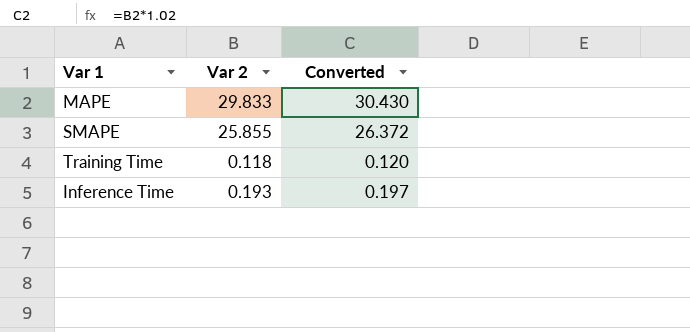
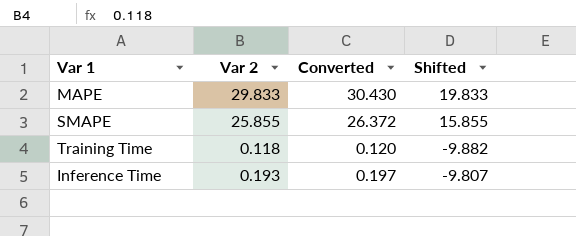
column Shifted | formula: none -> [Var 2] - 10

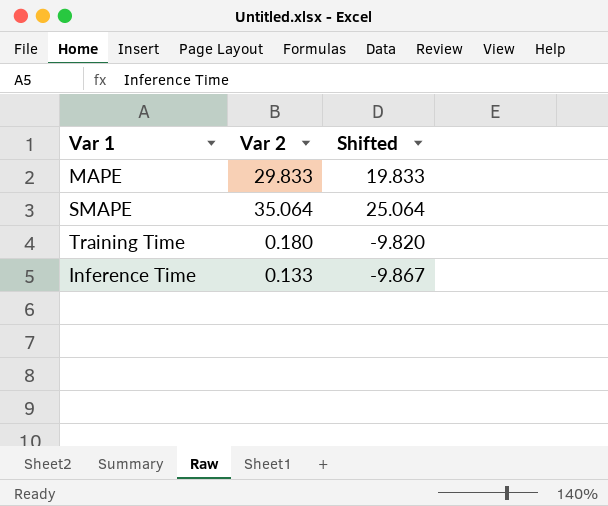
column Converted | formula: [Var 2] * 1.02 -> none
SMAPE | Var 2: 25.855 -> 35.064
SMAPE | Shifted: 15.855 -> 25.064
Training Time | Var 2: 0.118 -> 0.180
Training Time | Shifted: -9.882 -> -9.820
Inference Time | Var 2: 0.193 -> 0.133
Inference Time | Shifted: -9.807 -> -9.867

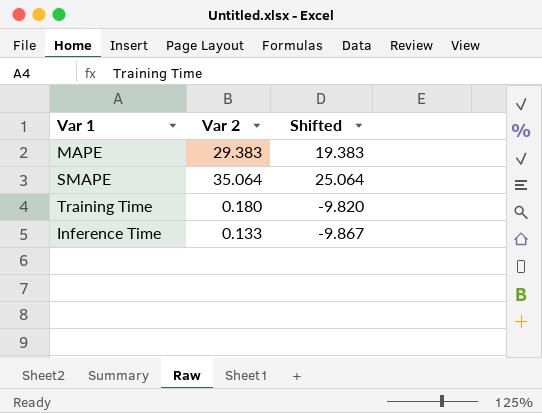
MAPE | Var 2: 29.833 -> 29.383
MAPE | Shifted: 19.833 -> 19.383

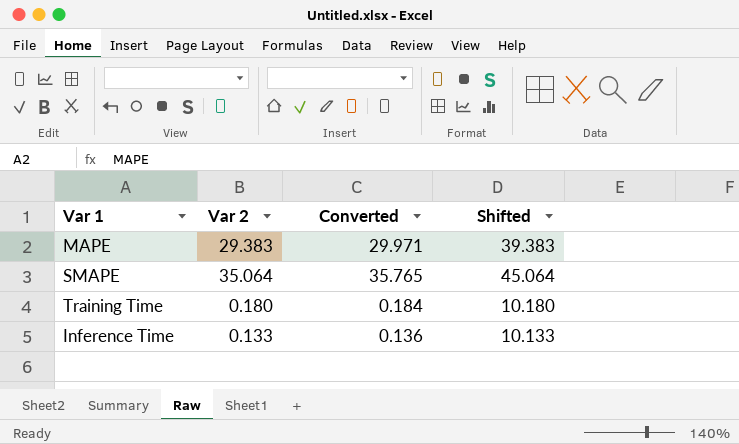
column Converted | formula: none -> [Var 2] * 1.02
column Shifted | formula: [Var 2] - 10 -> [Var 2] + 10

